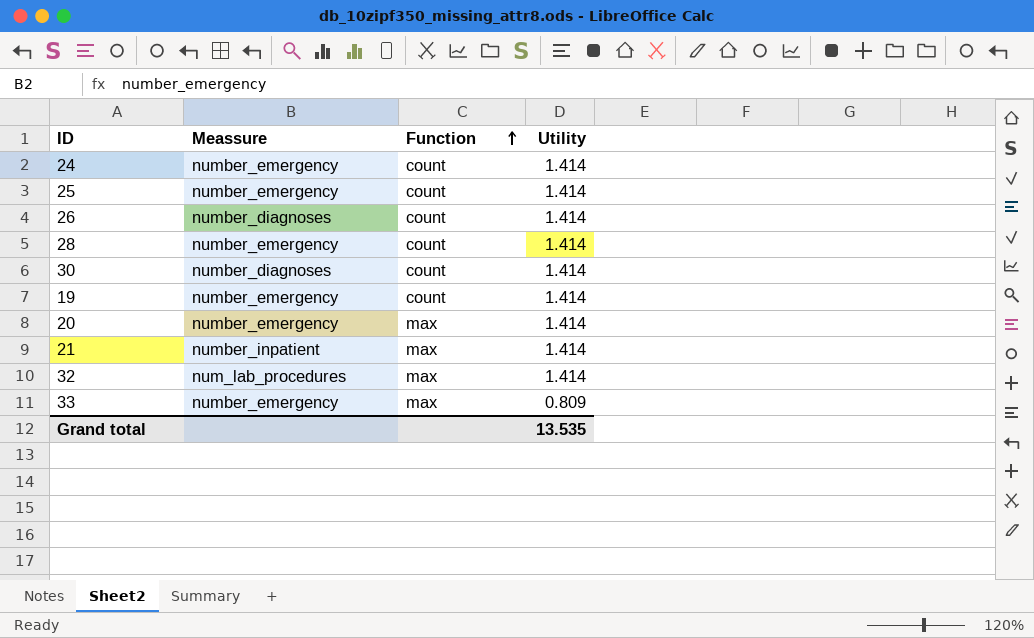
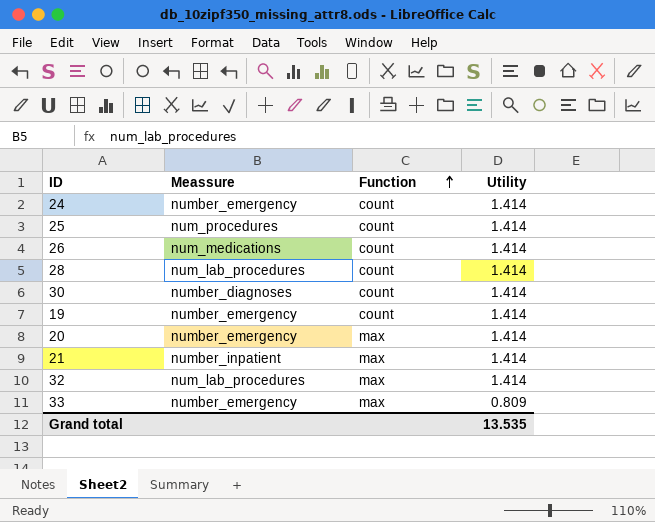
25 | Meassure: number_emergency -> num_procedures
26 | Meassure: number_diagnoses -> num_medications
28 | Meassure: number_emergency -> num_lab_procedures

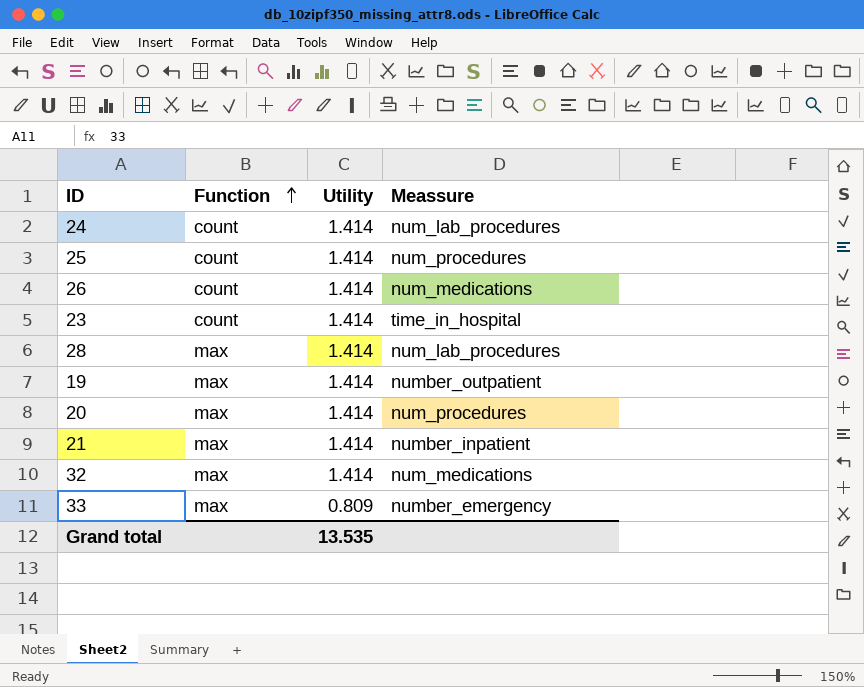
column Meassure | position: 2 -> 4
row 30: number_diagnoses | count | 1.414 -> none
24 | Meassure: number_emergency -> num_lab_procedures
row 23: none -> count | 1.414 | time_in_hospital
28 | Function: count -> max
19 | Function: count -> max
19 | Meassure: number_emergency -> number_outpatient
20 | Meassure: number_emergency -> num_procedures
32 | Meassure: num_lab_procedures -> num_medications

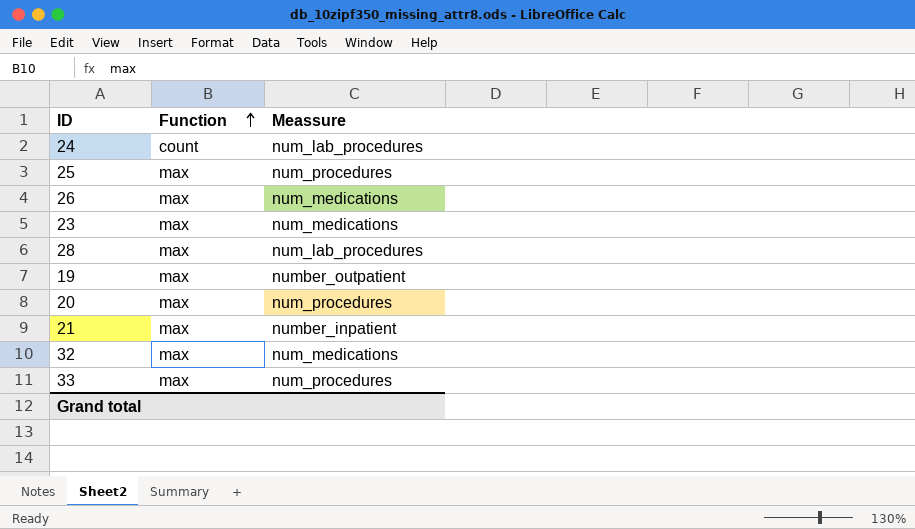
column Utility | position: 3 -> none
25 | Function: count -> max
26 | Function: count -> max
23 | Function: count -> max
23 | Meassure: time_in_hospital -> num_medications
33 | Meassure: number_emergency -> num_procedures

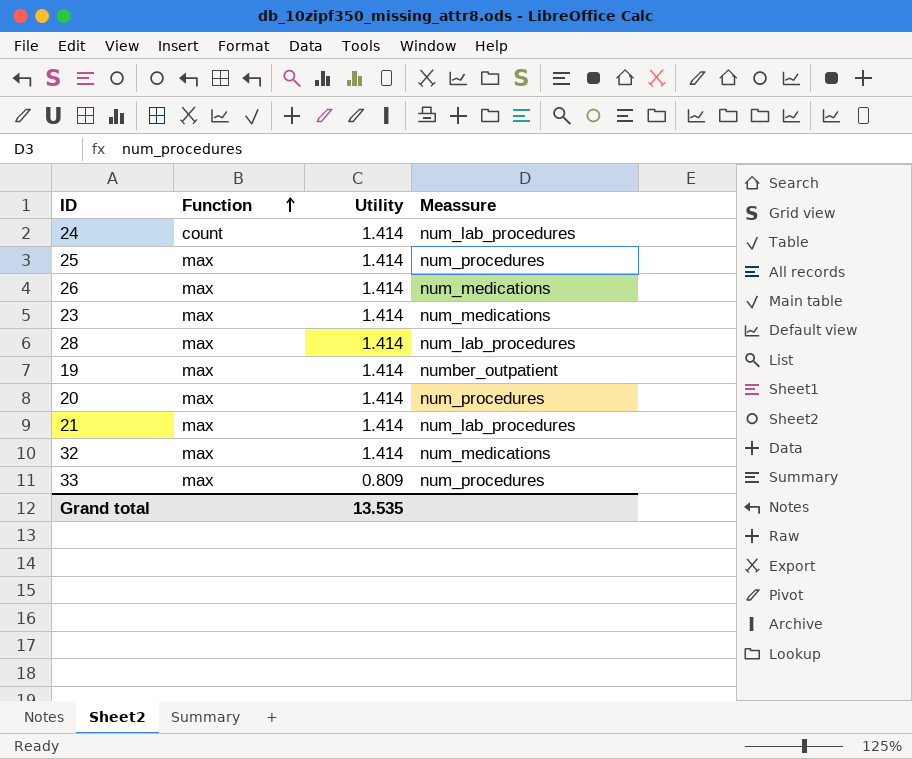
column Utility | position: none -> 3
21 | Meassure: number_inpatient -> num_lab_procedures

